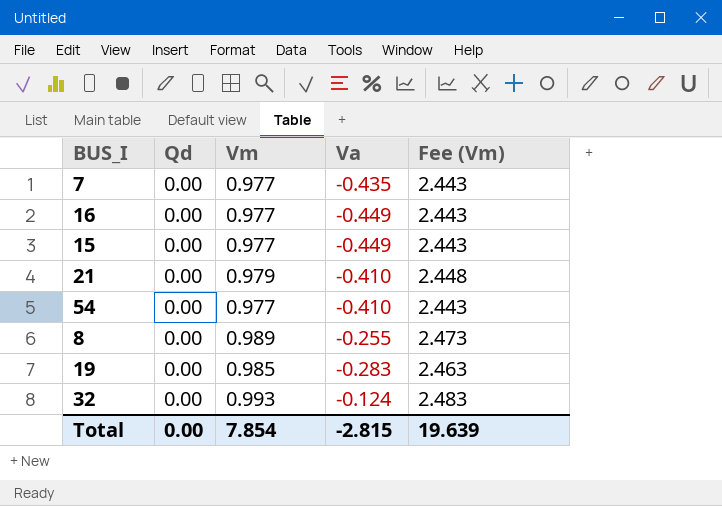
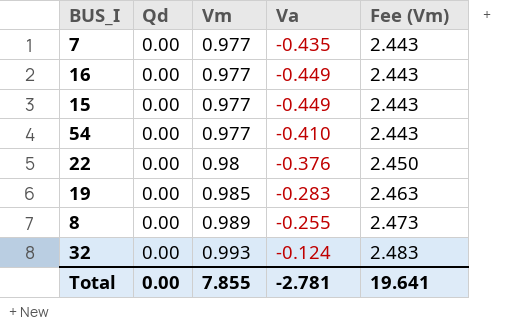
row order: none -> Vm ascending
row 21: 0.00 | 0.979 | -0.410 | 2.448 -> none
row 22: none -> 0.00 | 0.98 | -0.376 | 2.450
Total | Vm: 7.854 -> 7.855
Total | Va: -2.815 -> -2.781
Total | Fee (Vm): 19.639 -> 19.641

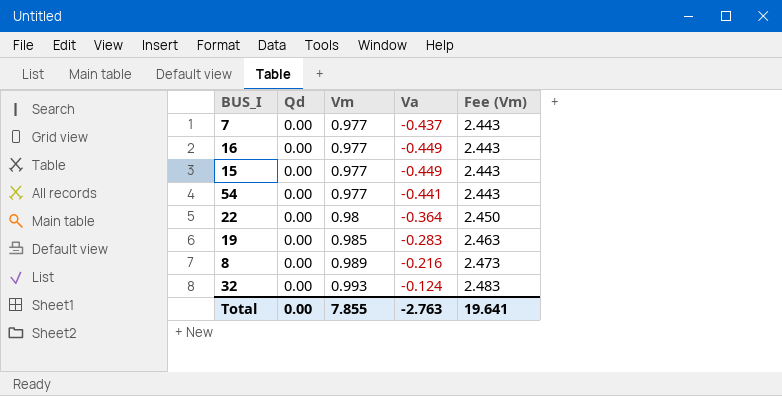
7 | Va: -0.435 -> -0.437
54 | Va: -0.410 -> -0.441
22 | Va: -0.376 -> -0.364
8 | Va: -0.255 -> -0.216
Total | Va: -2.781 -> -2.763

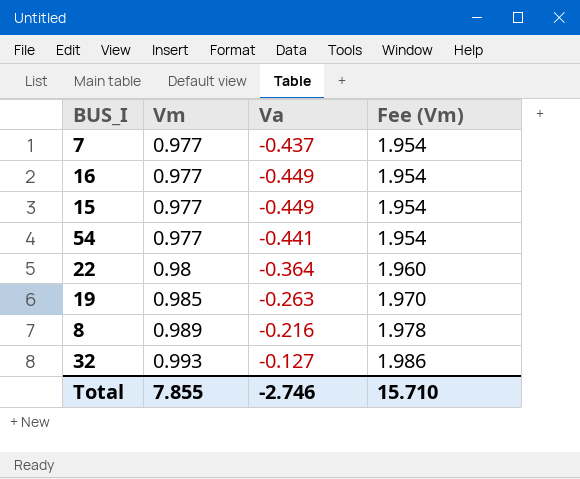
column Qd | position: 2 -> none
column Fee (Vm) | formula: [Vm] * 2.5 -> [Vm] * 2
19 | Va: -0.283 -> -0.263
32 | Va: -0.124 -> -0.127
Total | Va: -2.763 -> -2.746
Total | Fee (Vm): 19.641 -> 15.710

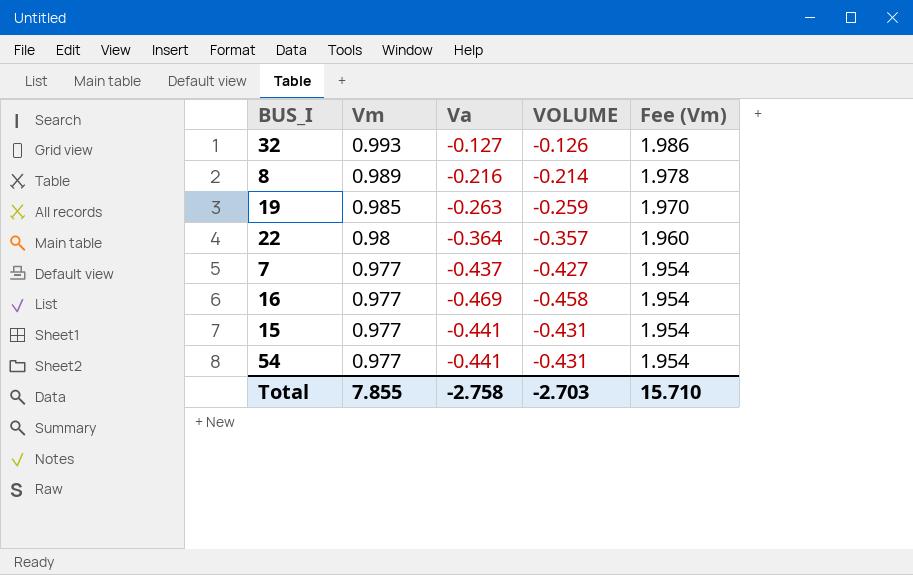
row order: Vm ascending -> Vm descending
column VOLUME | formula: none -> [Vm] * [Va]
16 | Va: -0.449 -> -0.469
15 | Va: -0.449 -> -0.441
Total | Va: -2.746 -> -2.758

